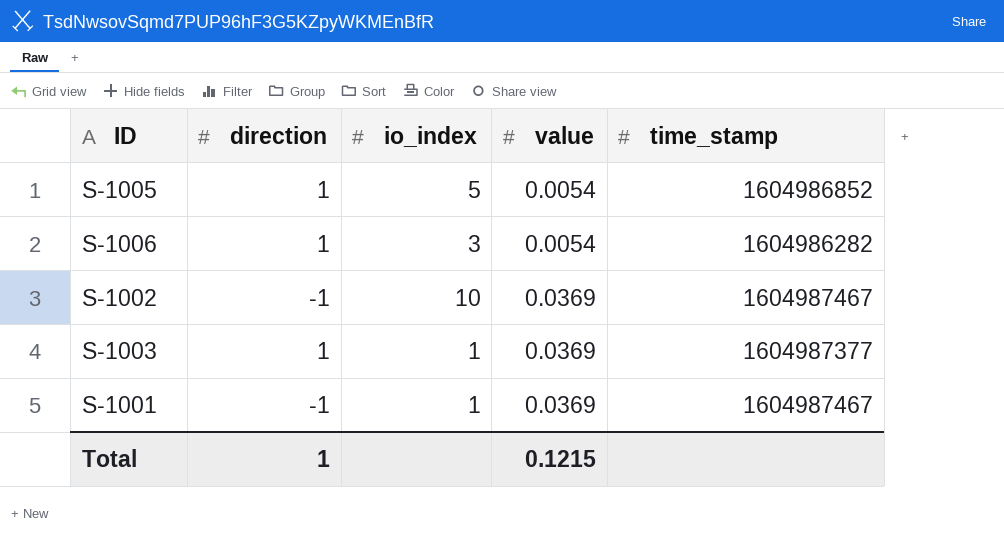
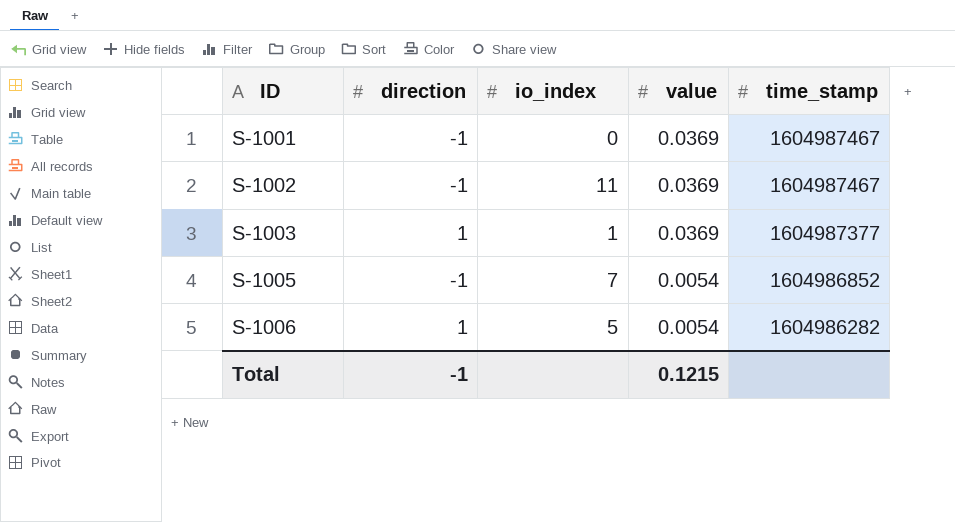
row order: value ascending -> ID ascending
S-1001 | io_index: 1 -> 0
S-1002 | io_index: 10 -> 11
S-1005 | direction: 1 -> -1
S-1005 | io_index: 5 -> 7
S-1006 | io_index: 3 -> 5
Total | direction: 1 -> -1

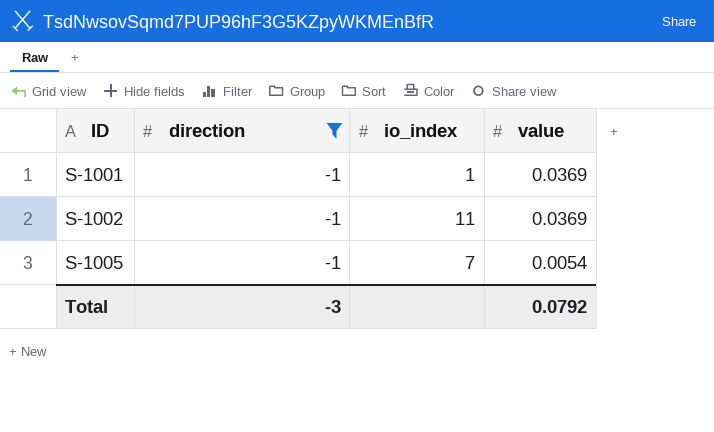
filter: none -> direction = -1
column time_stamp | position: 5 -> none
S-1001 | io_index: 0 -> 1
Total | direction: -1 -> -3
Total | value: 0.1215 -> 0.0792

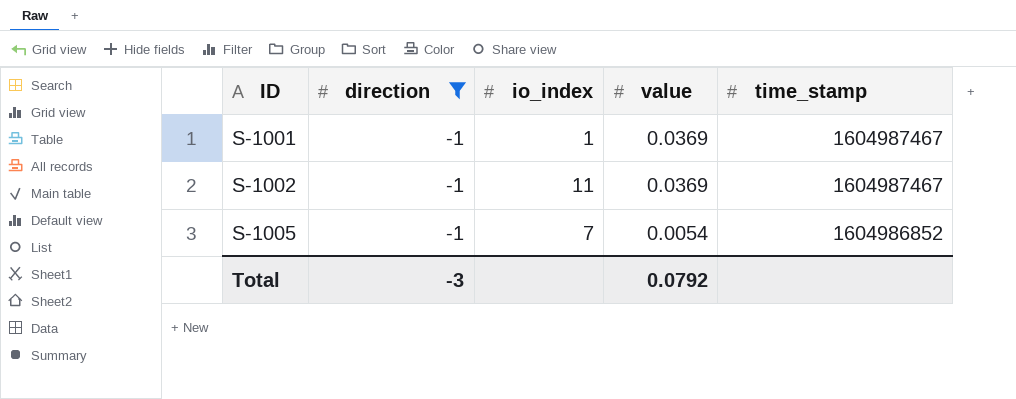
column time_stamp | position: none -> 5

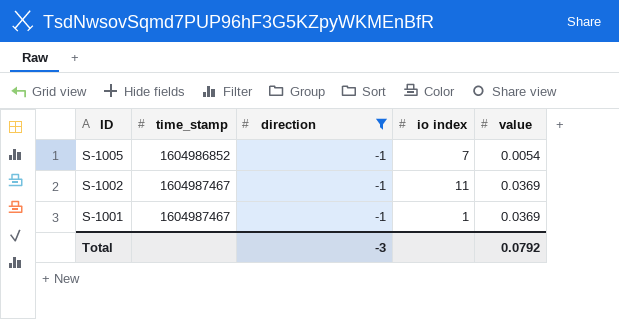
row order: ID ascending -> ID descending
column time_stamp | position: 5 -> 2
column name: io_index -> io index

